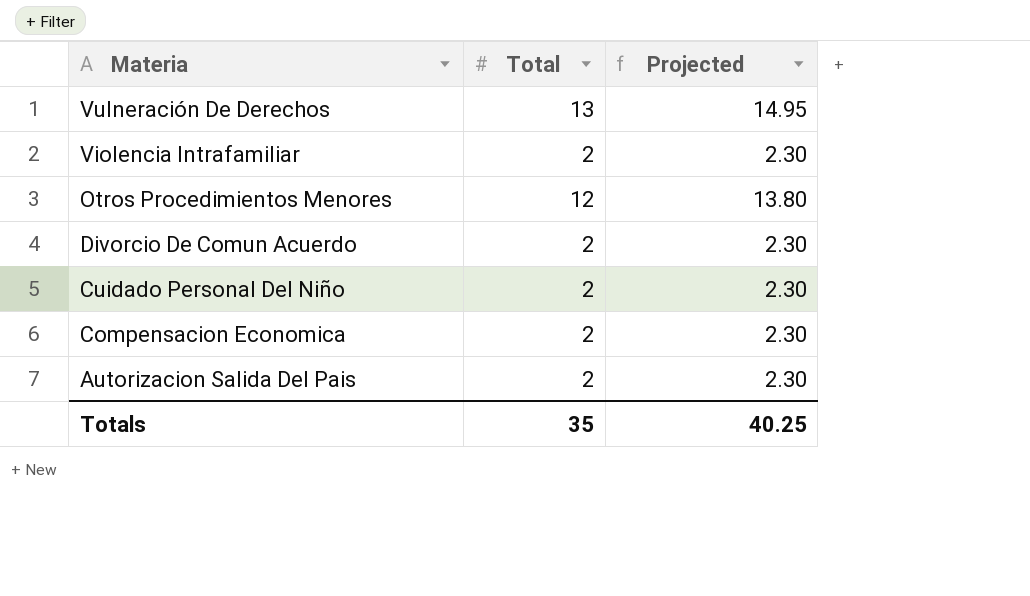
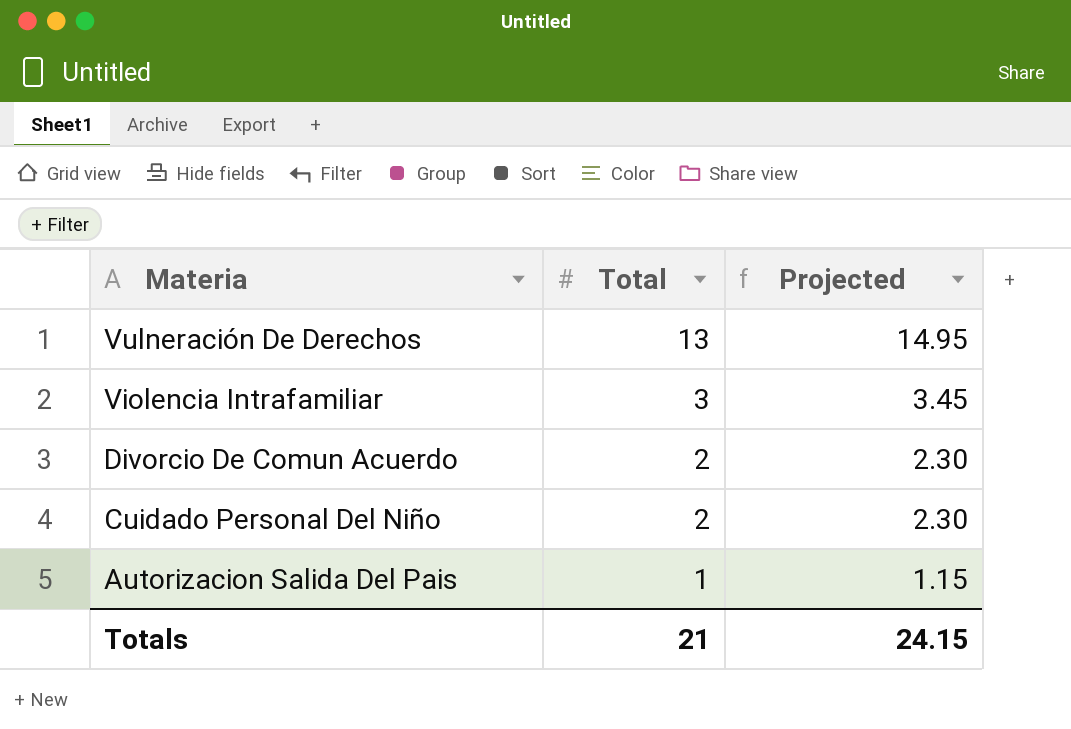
row Otros Procedimientos Menores: 12 | 13.80 -> none
row Compensacion Economica: 2 | 2.30 -> none
Violencia Intrafamiliar | Total: 2 -> 3
Violencia Intrafamiliar | Projected: 2.30 -> 3.45
Autorizacion Salida Del Pais | Total: 2 -> 1
Autorizacion Salida Del Pais | Projected: 2.30 -> 1.15
Totals | Total: 35 -> 21
Totals | Projected: 40.25 -> 24.15

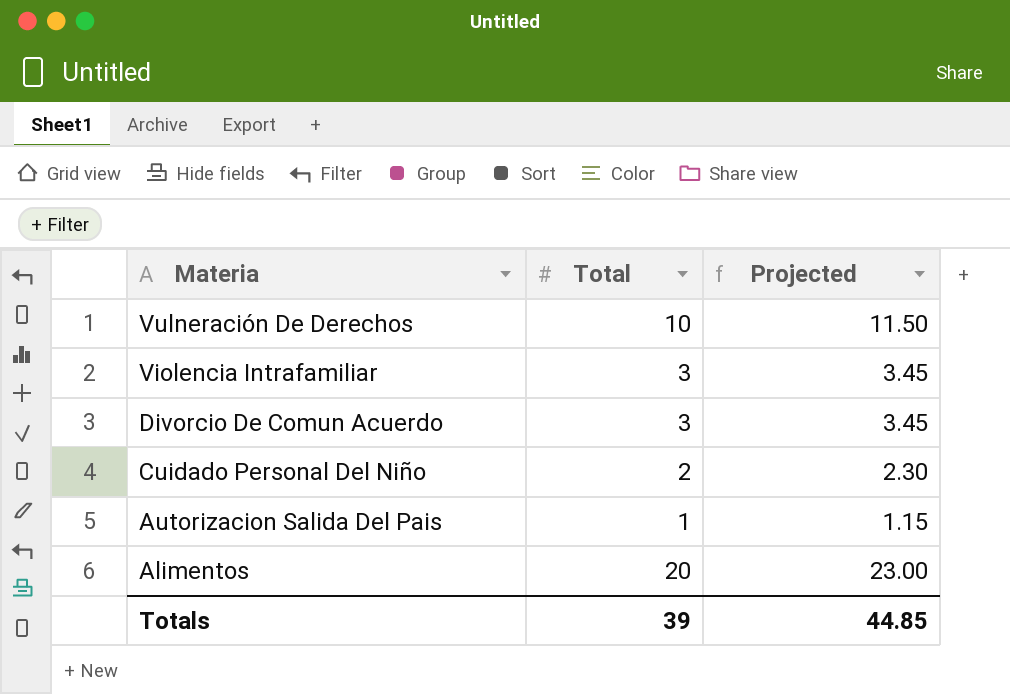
Vulneración De Derechos | Total: 13 -> 10
Vulneración De Derechos | Projected: 14.95 -> 11.50
Divorcio De Comun Acuerdo | Total: 2 -> 3
Divorcio De Comun Acuerdo | Projected: 2.30 -> 3.45
row Alimentos: none -> 20 | 23.00
Totals | Total: 21 -> 39
Totals | Projected: 24.15 -> 44.85

